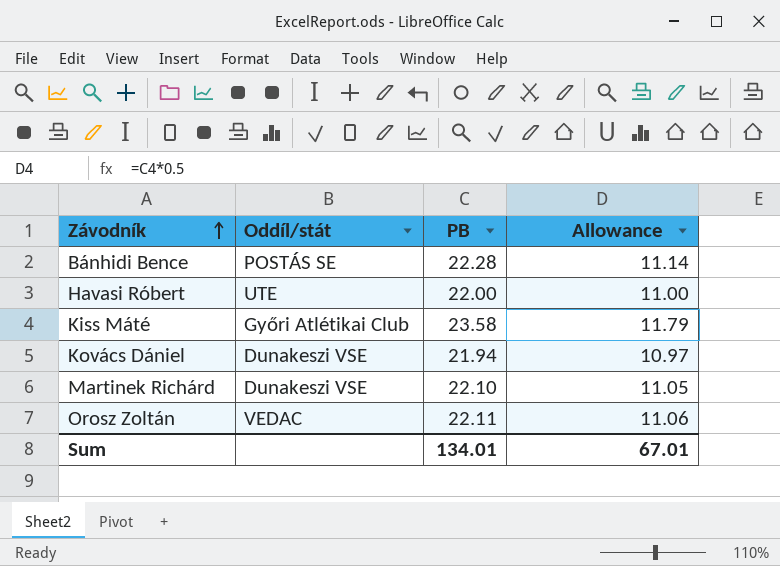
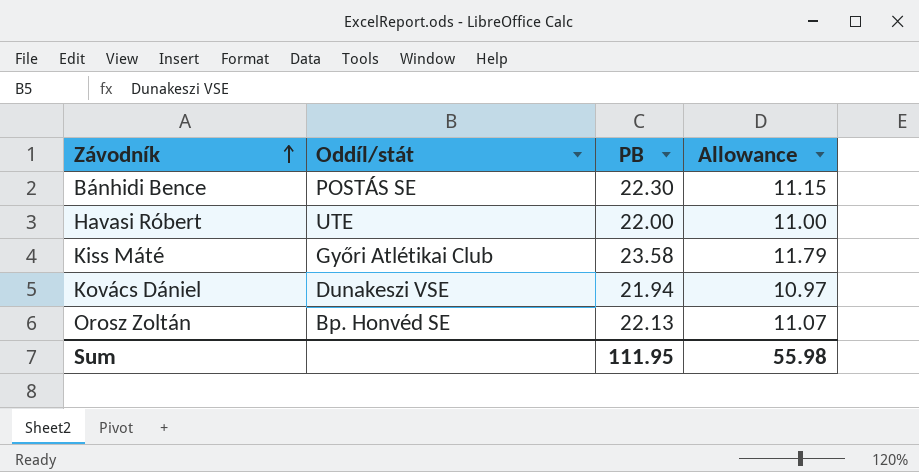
row Martinek Richárd: Dunakeszi VSE | 22.10 | 11.05 -> none
Bánhidi Bence | PB: 22.28 -> 22.30
Bánhidi Bence | Allowance: 11.14 -> 11.15
Orosz Zoltán | Oddíl/stát: VEDAC -> Bp. Honvéd SE
Orosz Zoltán | PB: 22.11 -> 22.13
Orosz Zoltán | Allowance: 11.06 -> 11.07
Sum | PB: 134.01 -> 111.95
Sum | Allowance: 67.01 -> 55.98

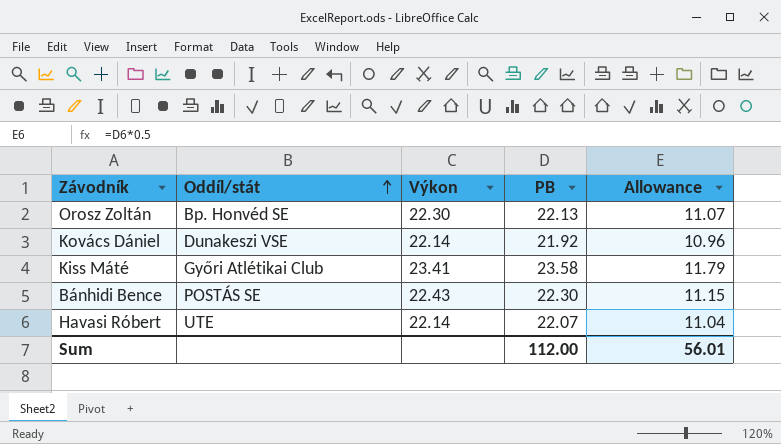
row order: Závodník ascending -> Oddíl/stát ascending
column Výkon | position: none -> 3
Kovács Dániel | PB: 21.94 -> 21.92
Kovács Dániel | Allowance: 10.97 -> 10.96
Havasi Róbert | PB: 22.00 -> 22.07
Havasi Róbert | Allowance: 11.00 -> 11.04
Sum | PB: 111.95 -> 112.00
Sum | Allowance: 55.98 -> 56.01

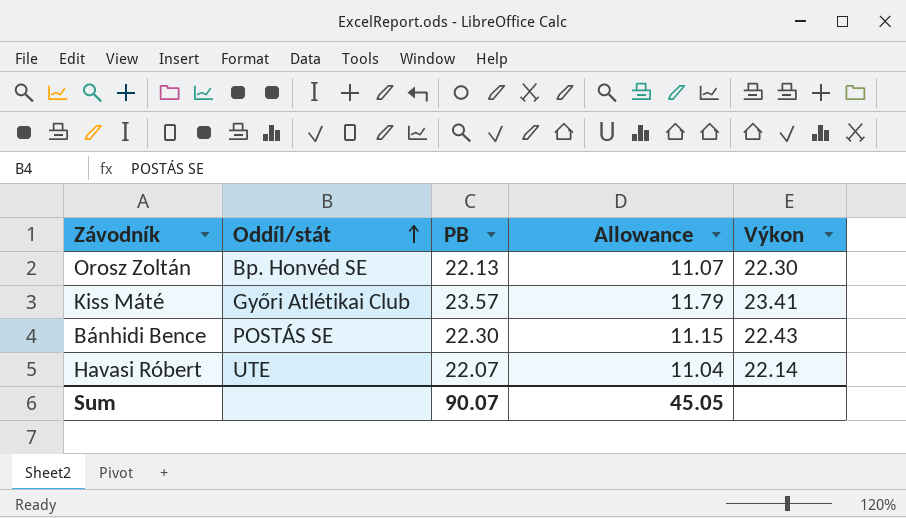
column Výkon | position: 3 -> 5
row Kovács Dániel: Dunakeszi VSE | 22.14 | 21.92 | 10.96 -> none
Kiss Máté | PB: 23.58 -> 23.57
Sum | PB: 112.00 -> 90.07
Sum | Allowance: 56.01 -> 45.05

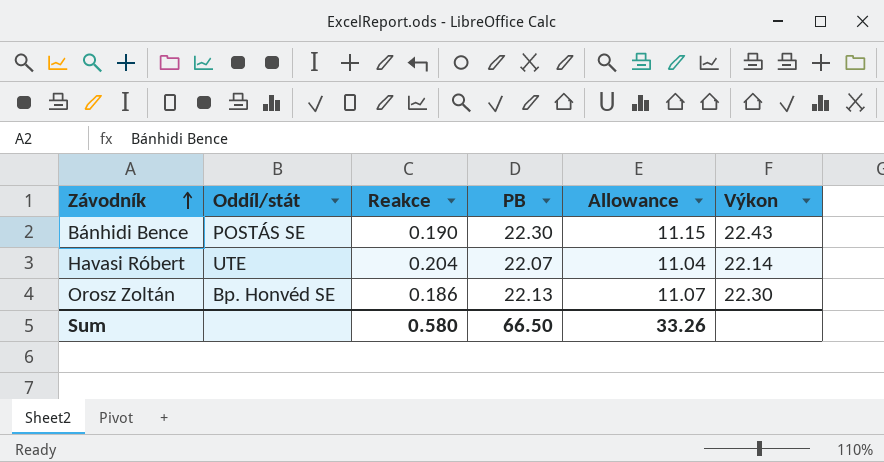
row order: Oddíl/stát ascending -> Závodník ascending
column Reakce | position: none -> 3
row Kiss Máté: Győri Atlétikai Club | 23.57 | 11.79 | 23.41 -> none
Sum | PB: 90.07 -> 66.50
Sum | Allowance: 45.05 -> 33.26

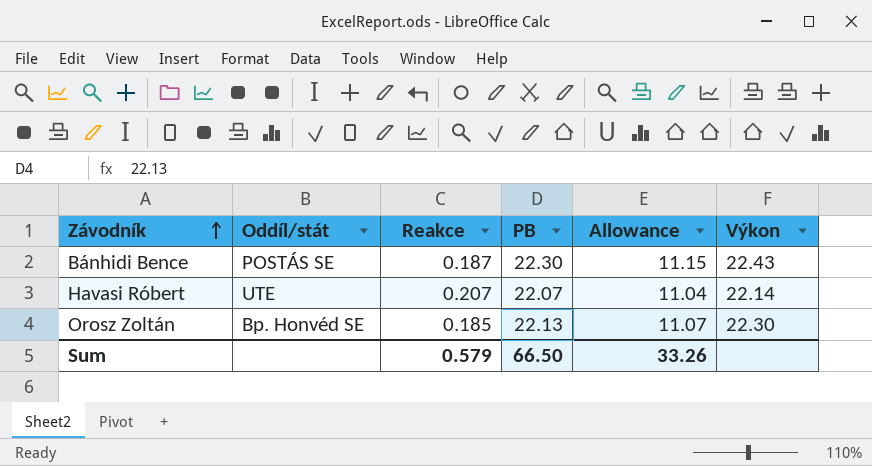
Bánhidi Bence | Reakce: 0.190 -> 0.187
Havasi Róbert | Reakce: 0.204 -> 0.207
Orosz Zoltán | Reakce: 0.186 -> 0.185
Sum | Reakce: 0.580 -> 0.579

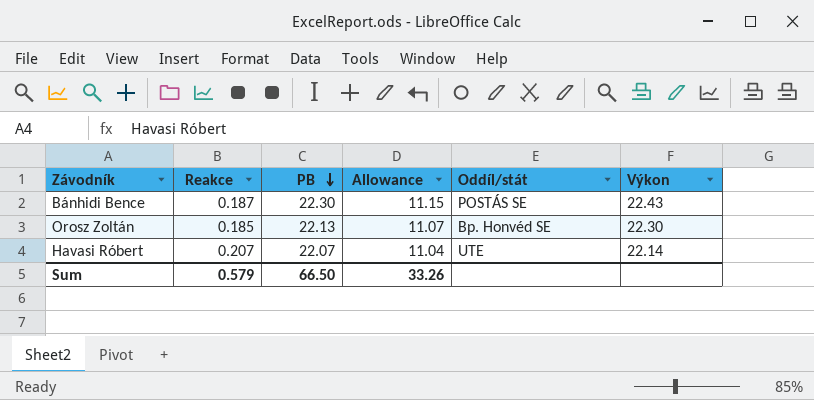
row order: Závodník ascending -> PB descending
column Oddíl/stát | position: 2 -> 5

